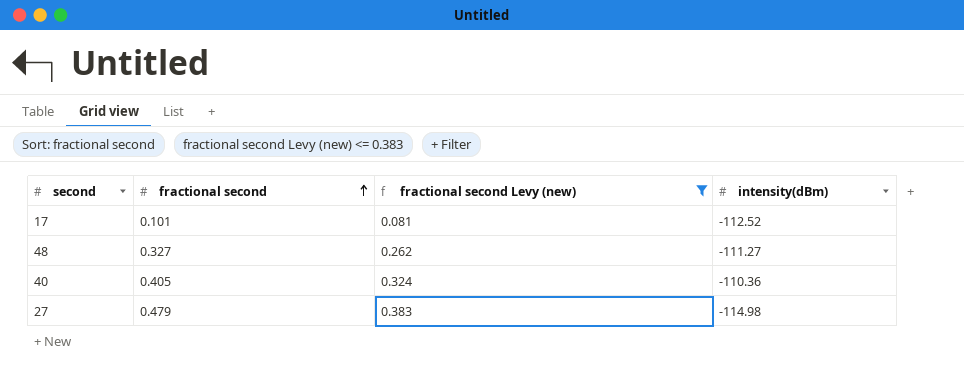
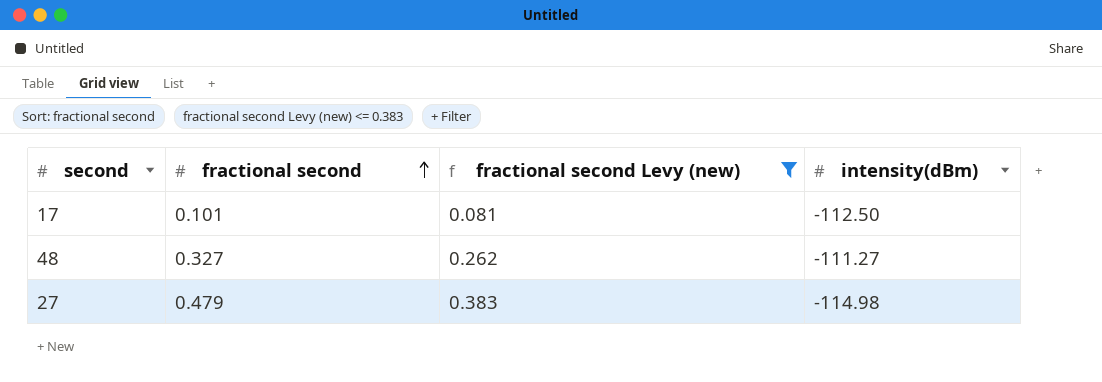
row 40: 0.405 | 0.324 | -110.36 -> none
17 | intensity(dBm): -112.52 -> -112.50

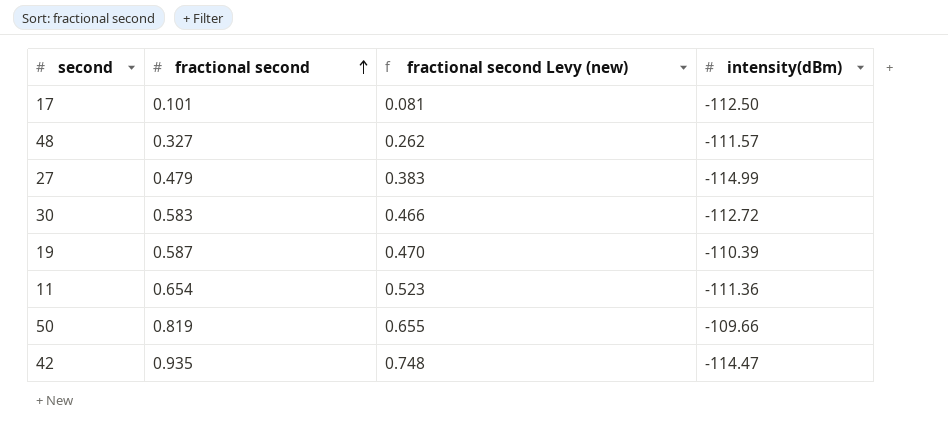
filter: fractional second Levy (new) <= 0.383 -> none
48 | intensity(dBm): -111.27 -> -111.57
27 | intensity(dBm): -114.98 -> -114.99

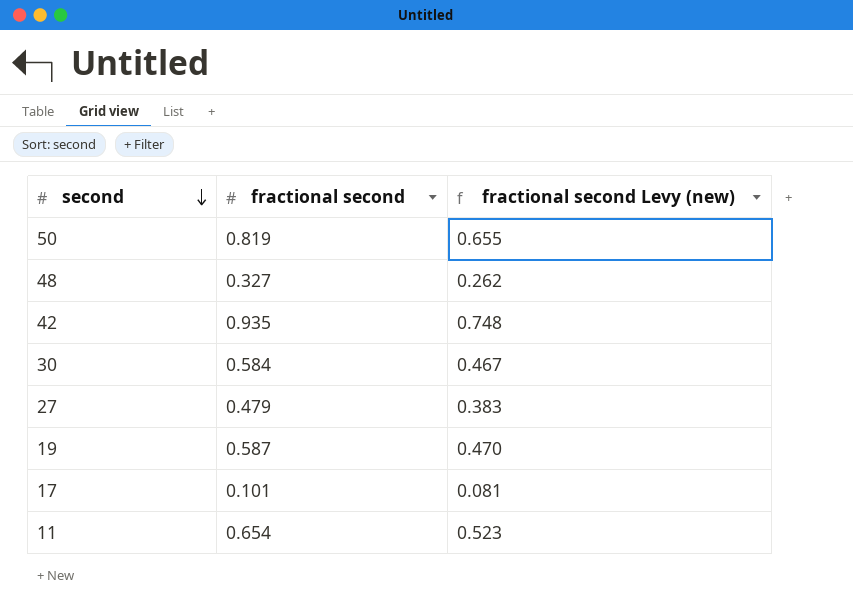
row order: fractional second ascending -> second descending
column intensity(dBm) | position: 4 -> none
30 | fractional second: 0.583 -> 0.584
30 | fractional second Levy (new): 0.466 -> 0.467

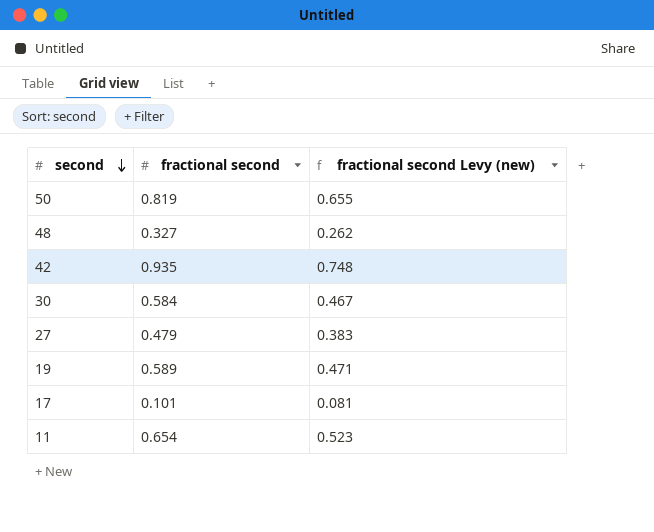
19 | fractional second: 0.587 -> 0.589
19 | fractional second Levy (new): 0.470 -> 0.471

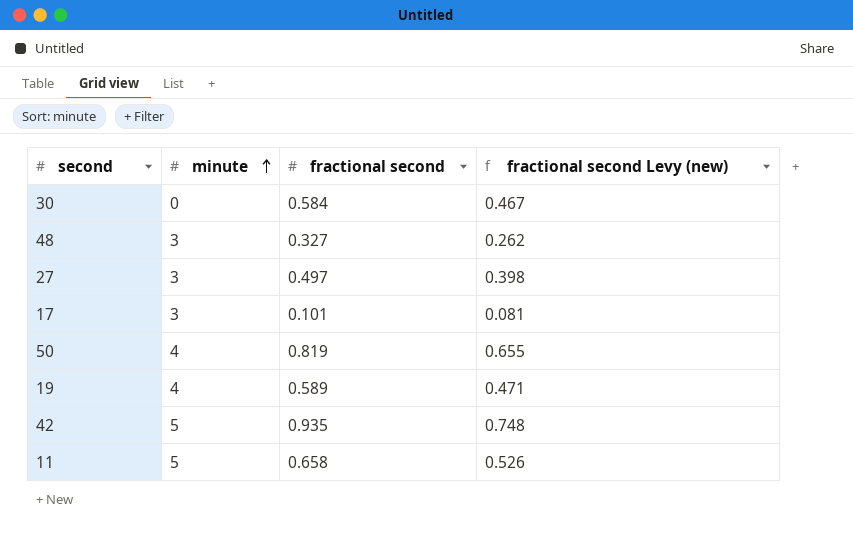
row order: second descending -> minute ascending
column minute | position: none -> 2
27 | fractional second: 0.479 -> 0.497
27 | fractional second Levy (new): 0.383 -> 0.398
11 | fractional second: 0.654 -> 0.658
11 | fractional second Levy (new): 0.523 -> 0.526

